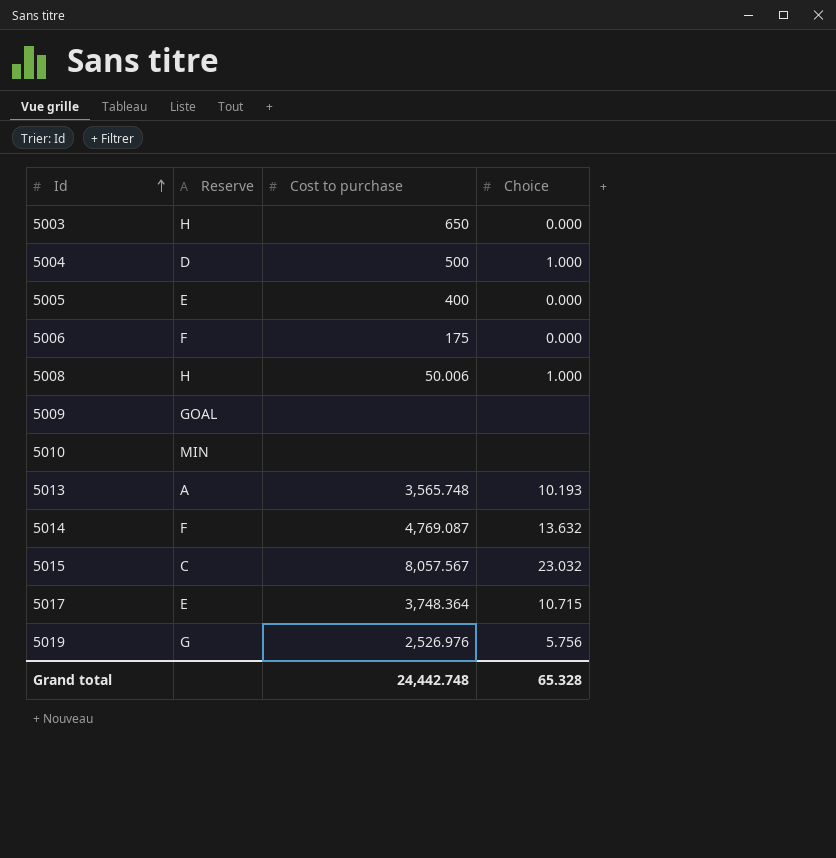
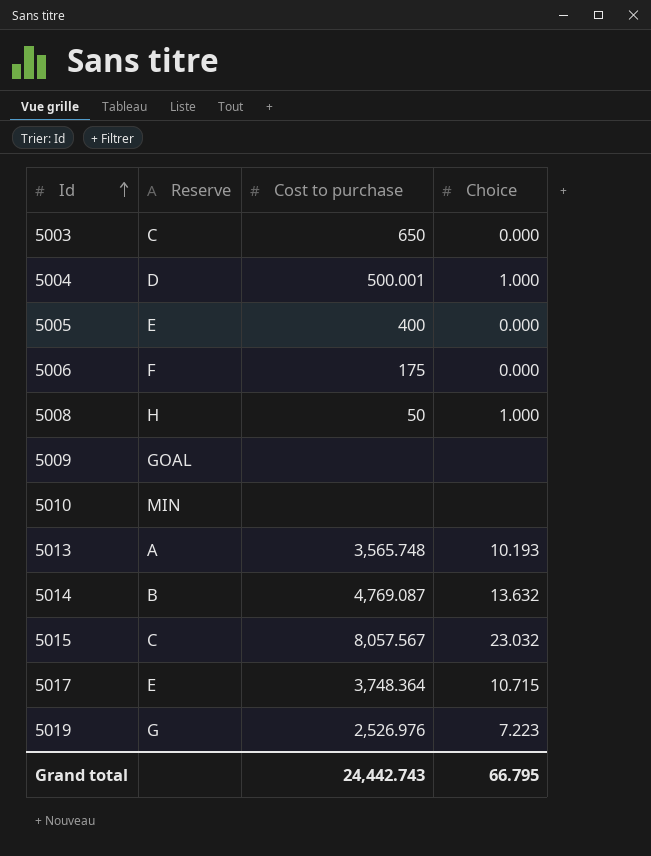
5003 | Reserve: H -> C
5004 | Cost to purchase: 500 -> 500.001
5008 | Cost to purchase: 50.006 -> 50
5014 | Reserve: F -> B
5019 | Choice: 5.756 -> 7.223
Grand total | Cost to purchase: 24,442.748 -> 24,442.743
Grand total | Choice: 65.328 -> 66.795

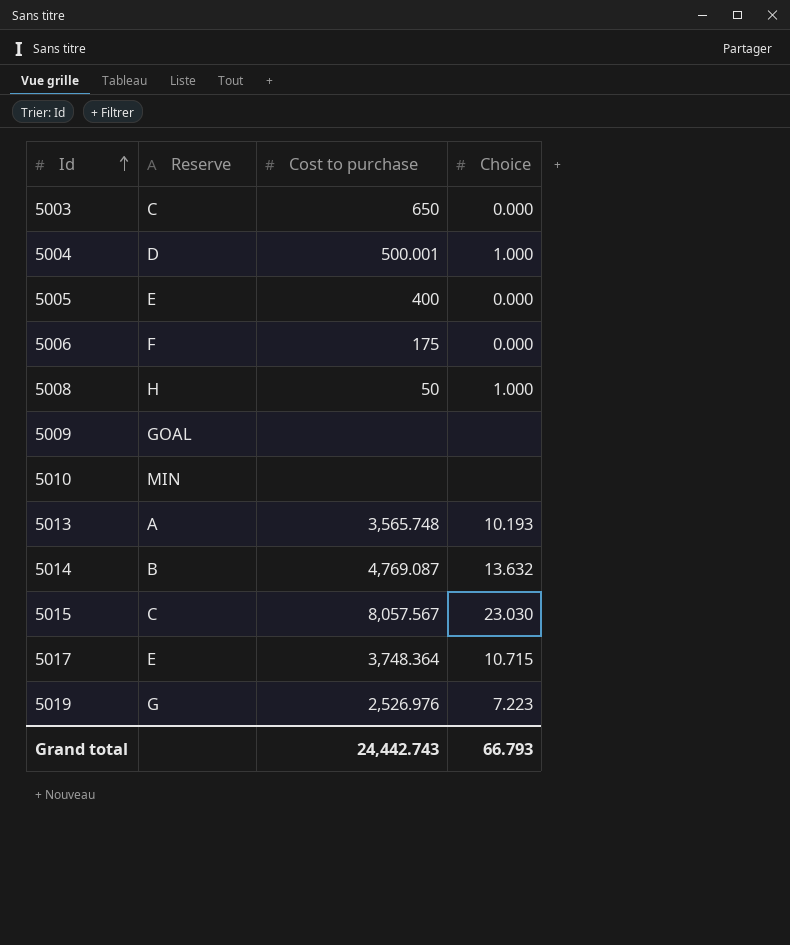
5015 | Choice: 23.032 -> 23.030
Grand total | Choice: 66.795 -> 66.793

